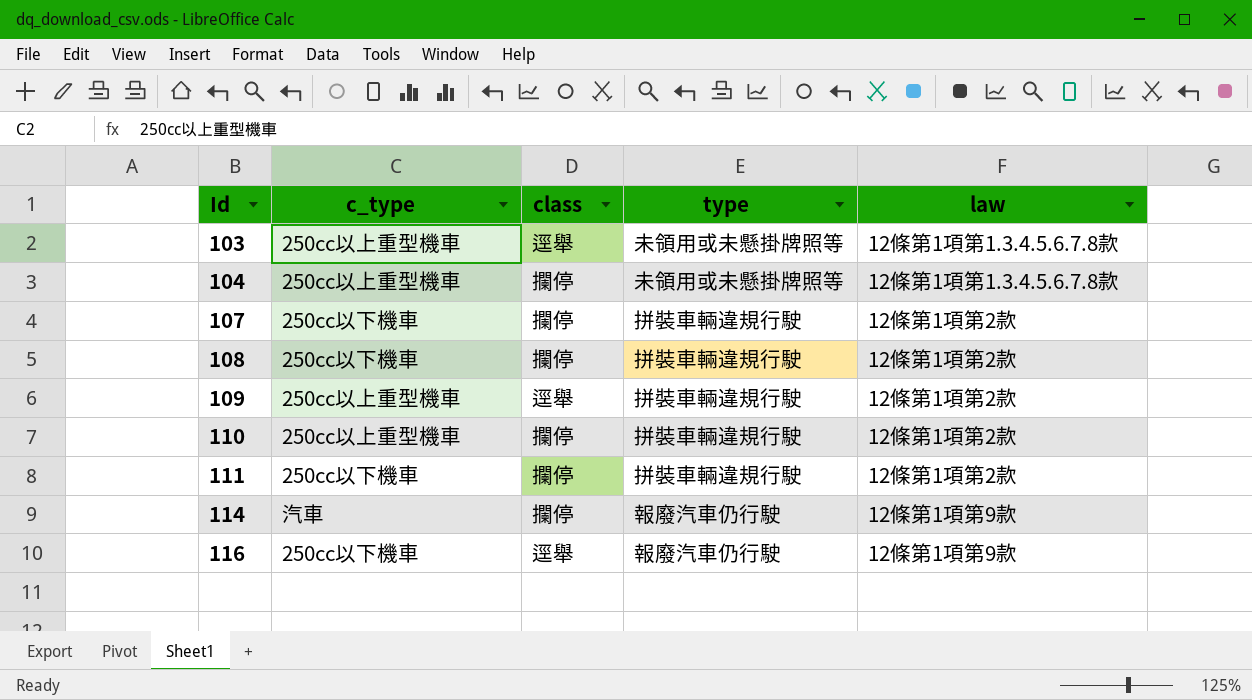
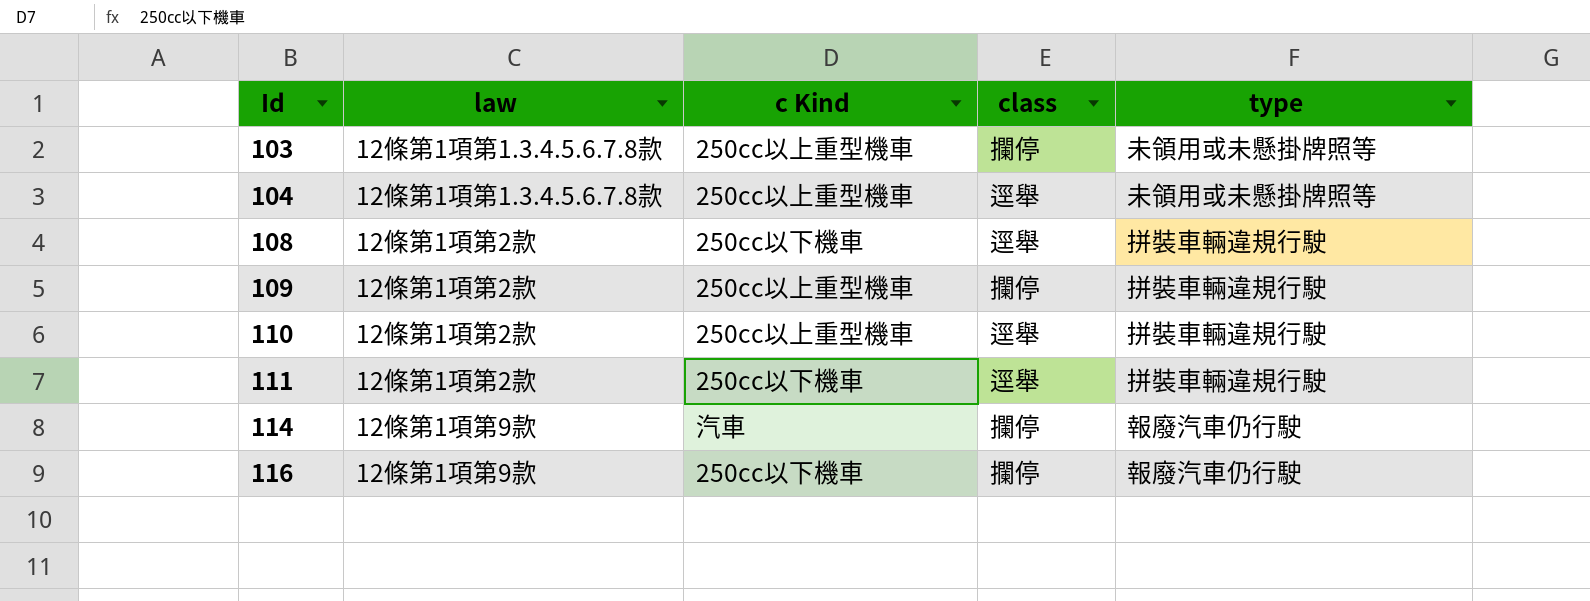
column law | position: 5 -> 2
column name: c_type -> c Kind
row 107: 250cc以下機車 | 攔停 | 拼裝車輛違規行駛 | 12條第1項第2款 -> none
103 | class: 逕舉 -> 攔停
104 | class: 攔停 -> 逕舉
108 | class: 攔停 -> 逕舉
109 | class: 逕舉 -> 攔停
110 | class: 攔停 -> 逕舉
111 | class: 攔停 -> 逕舉
116 | class: 逕舉 -> 攔停

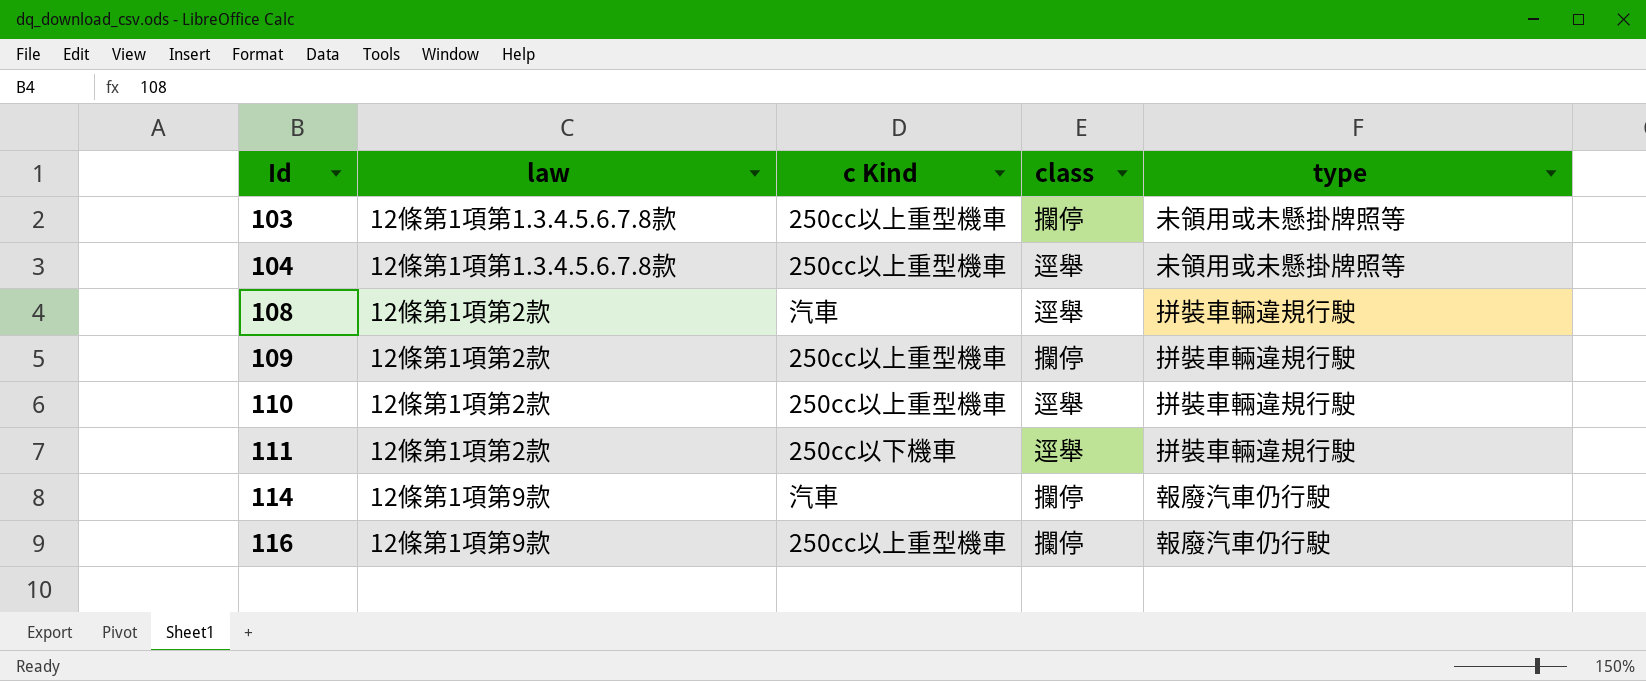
108 | c Kind: 250cc以下機車 -> 汽車
116 | c Kind: 250cc以下機車 -> 250cc以上重型機車

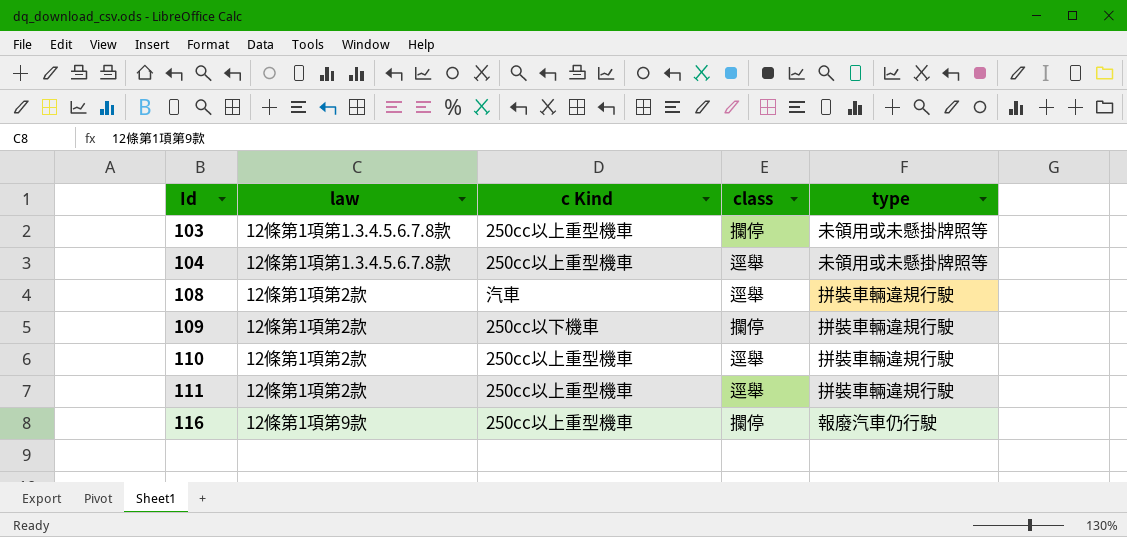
row 114: 12條第1項第9款 | 汽車 | 攔停 | 報廢汽車仍行駛 -> none
109 | c Kind: 250cc以上重型機車 -> 250cc以下機車
111 | c Kind: 250cc以下機車 -> 250cc以上重型機車

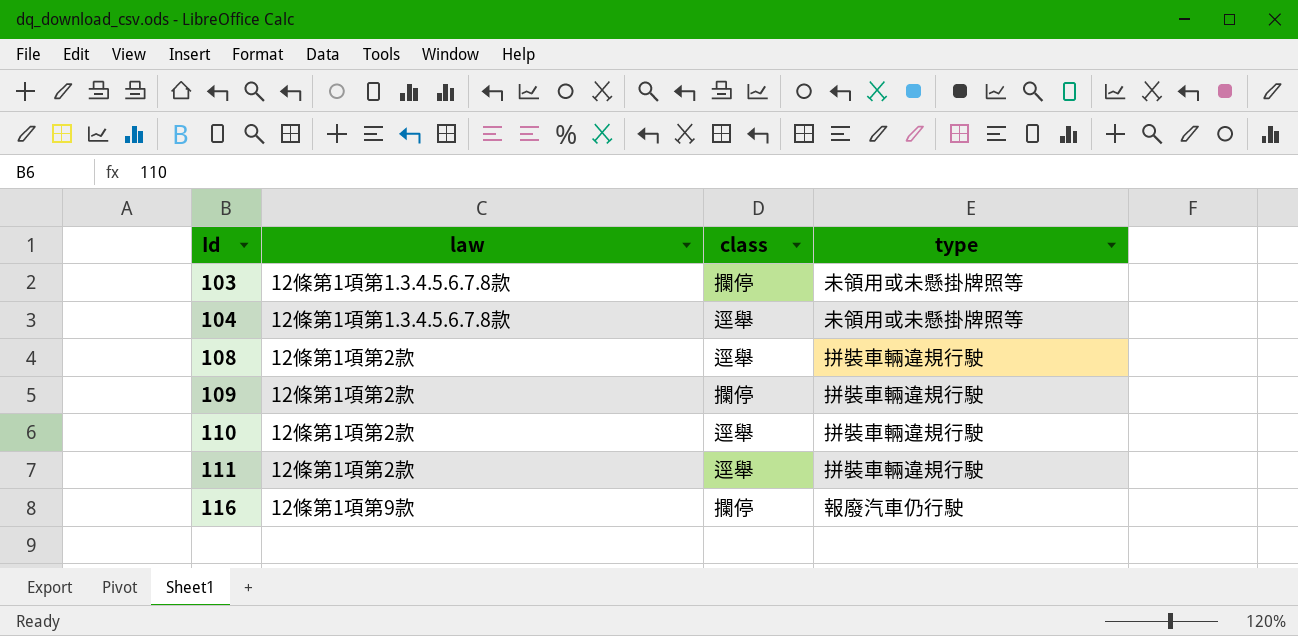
column c Kind | position: 3 -> none

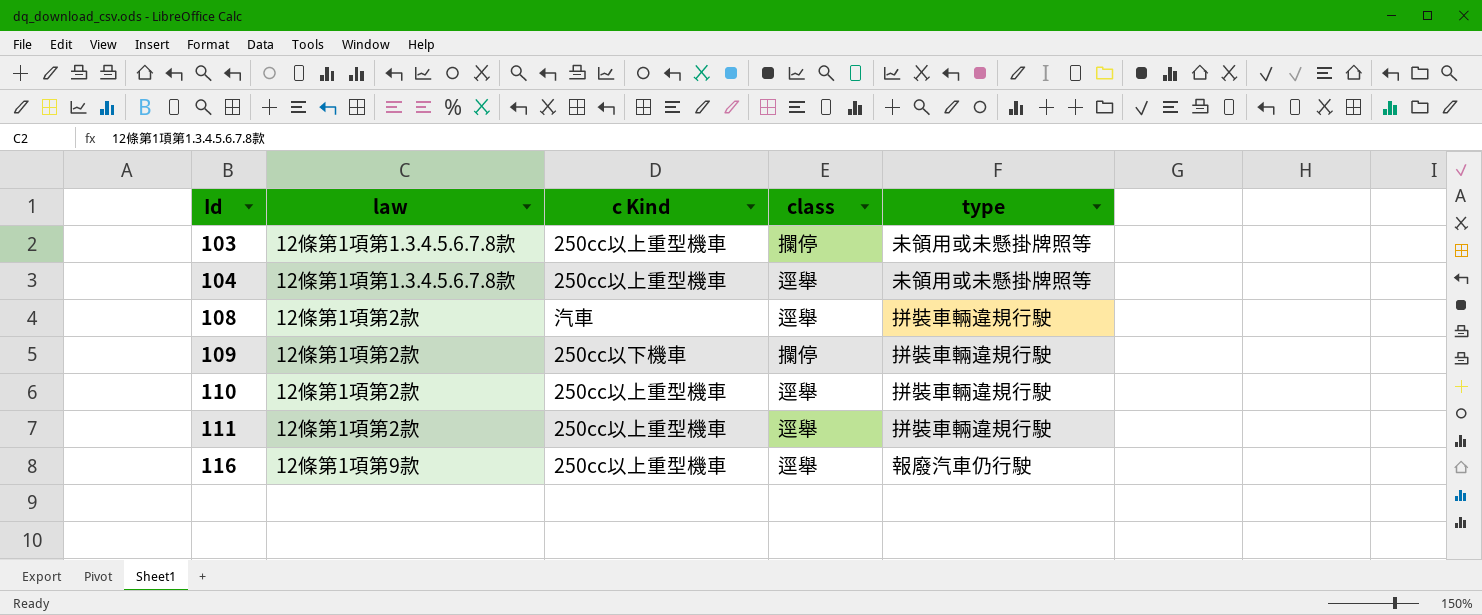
column c Kind | position: none -> 3
116 | class: 攔停 -> 逕舉

